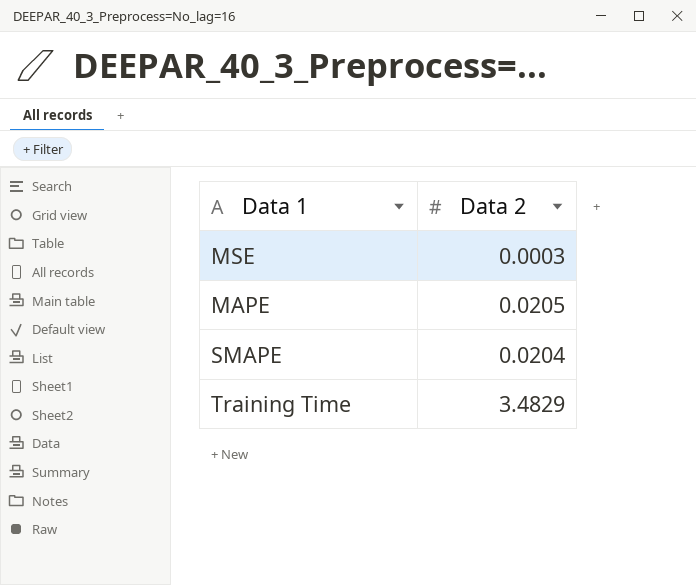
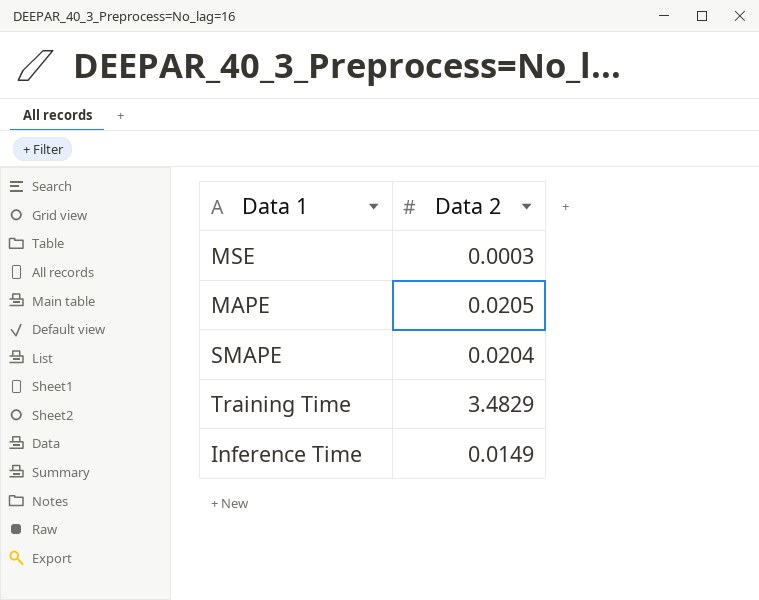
row Inference Time: none -> 0.0149

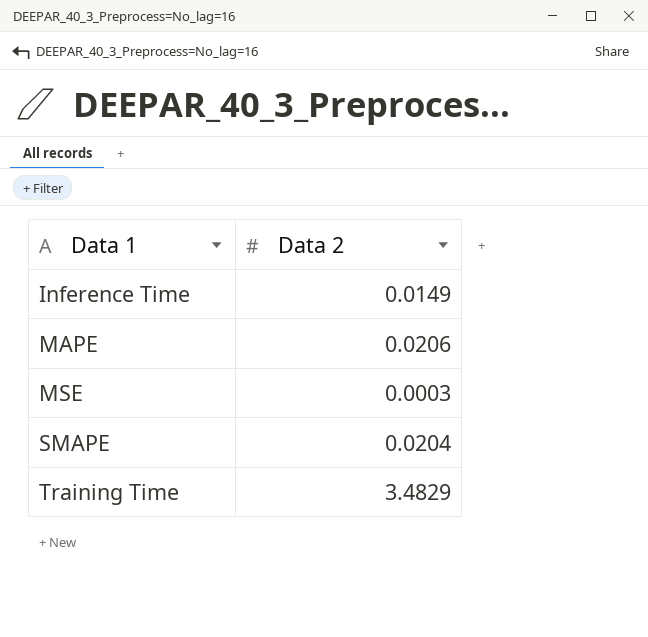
row order: none -> Data 1 ascending
MAPE | Data 2: 0.0205 -> 0.0206

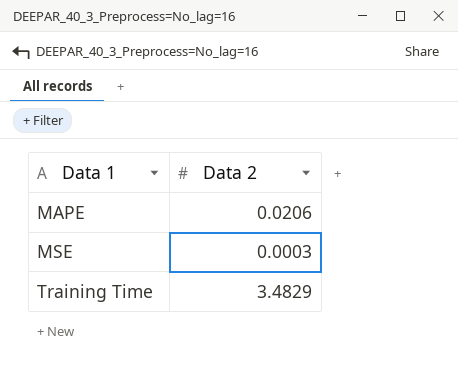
row Inference Time: 0.0149 -> none
row SMAPE: 0.0204 -> none

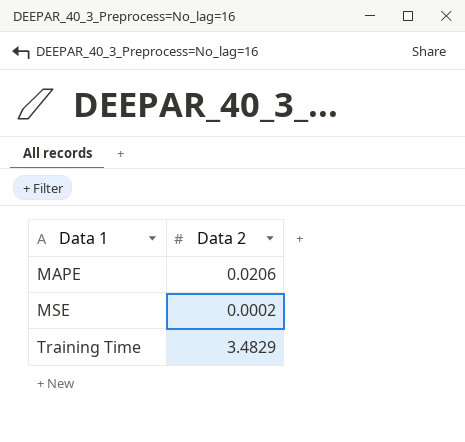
MSE | Data 2: 0.0003 -> 0.0002

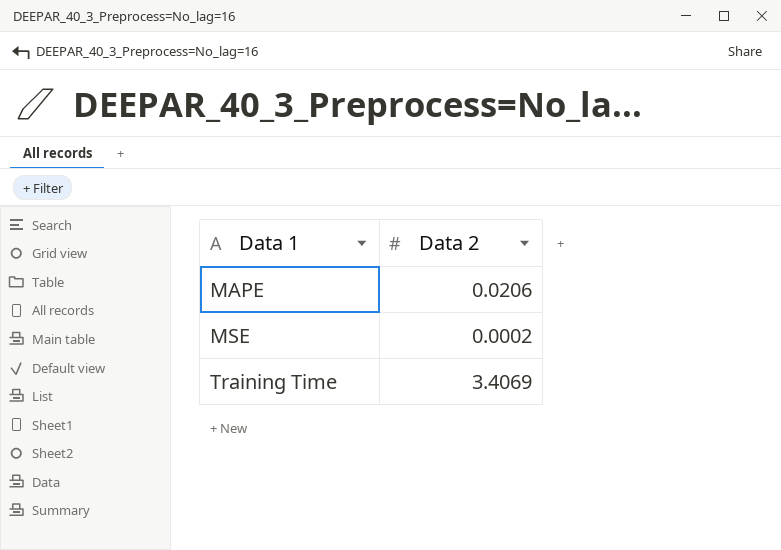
Training Time | Data 2: 3.4829 -> 3.4069

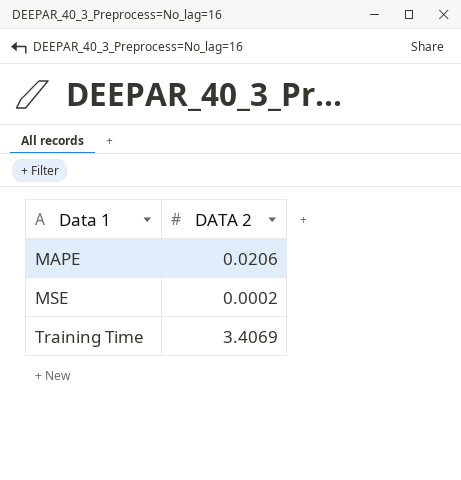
column name: Data 2 -> DATA 2

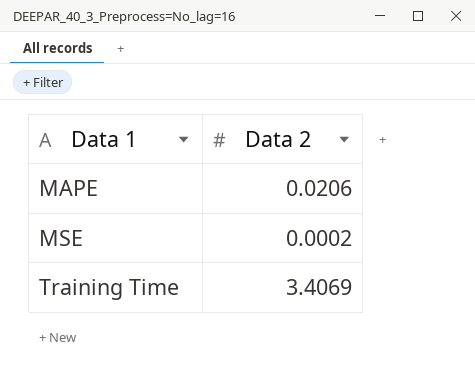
column name: DATA 2 -> Data 2

